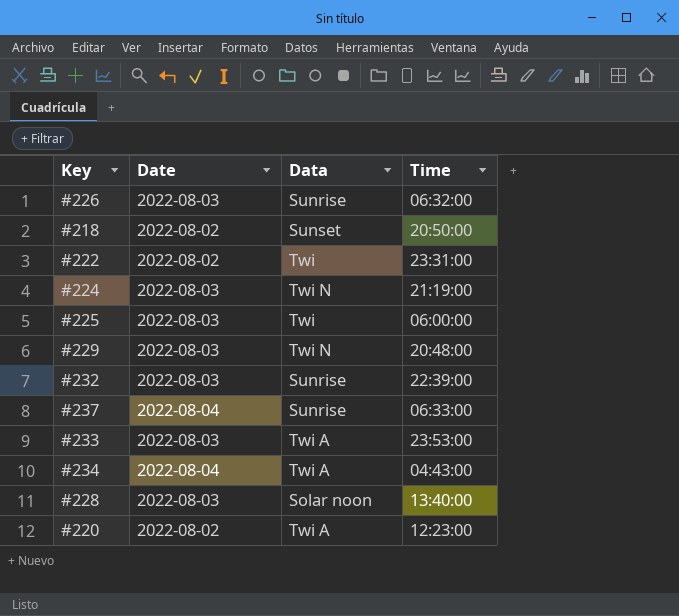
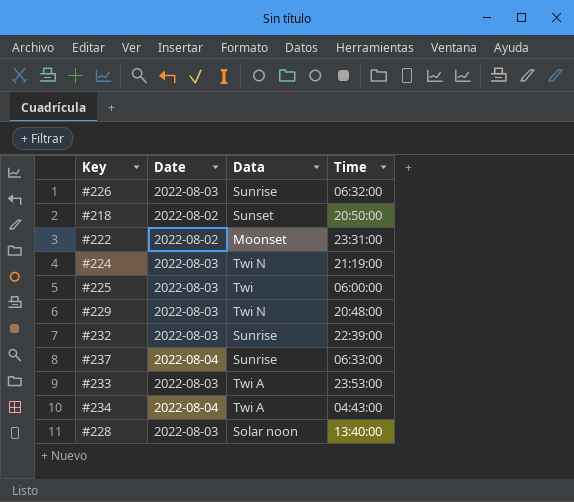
row #220: 2022-08-02 | Twi A | 12:23:00 -> none
#222 | Data: Twi -> Moonset

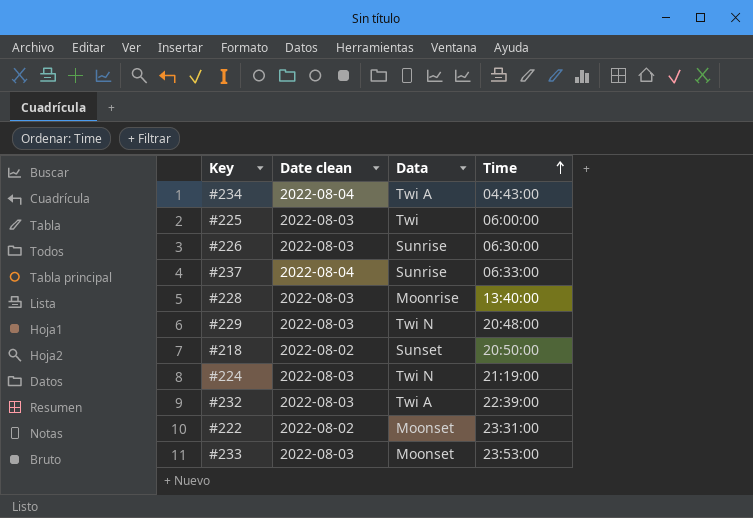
row order: none -> Time ascending
column name: Date -> Date clean
#226 | Time: 06:32:00 -> 06:30:00
#228 | Data: Solar noon -> Moonrise
#232 | Data: Sunrise -> Twi A
#233 | Data: Twi A -> Moonset

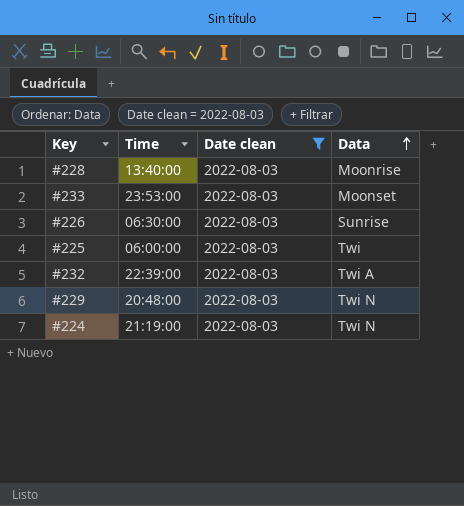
filter: none -> Date clean = 2022-08-03
row order: Time ascending -> Data ascending
column Time | position: 4 -> 2

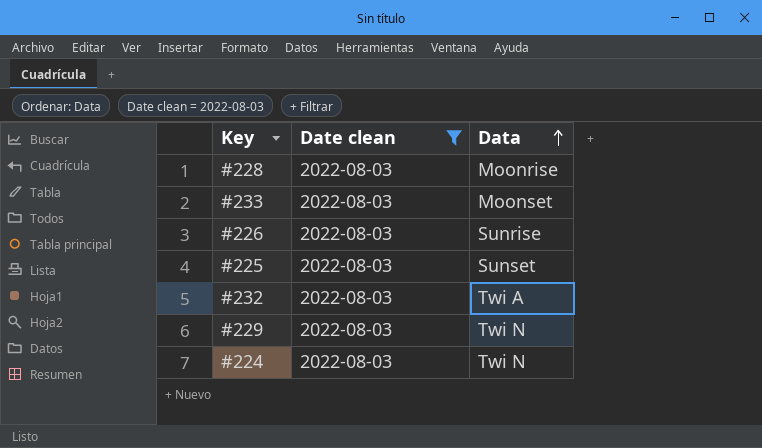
column Time | position: 2 -> none
#225 | Data: Twi -> Sunset

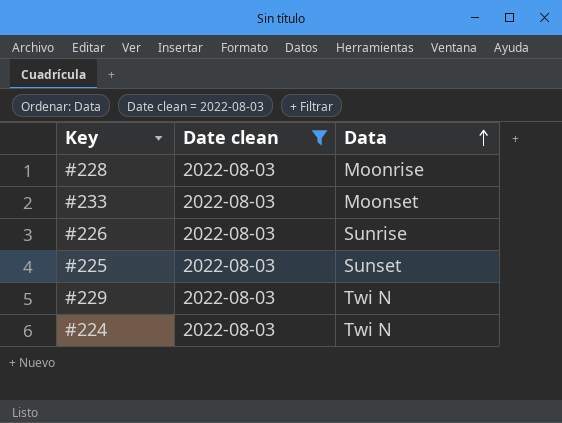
row #232: 2022-08-03 | Twi A -> none

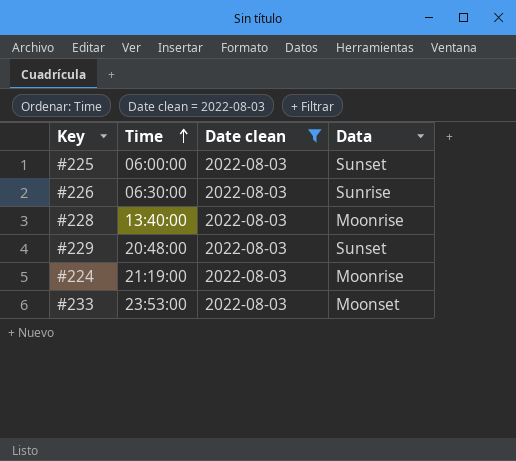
row order: Data ascending -> Time ascending
column Time | position: none -> 2
#229 | Data: Twi N -> Sunset
#224 | Data: Twi N -> Moonrise

